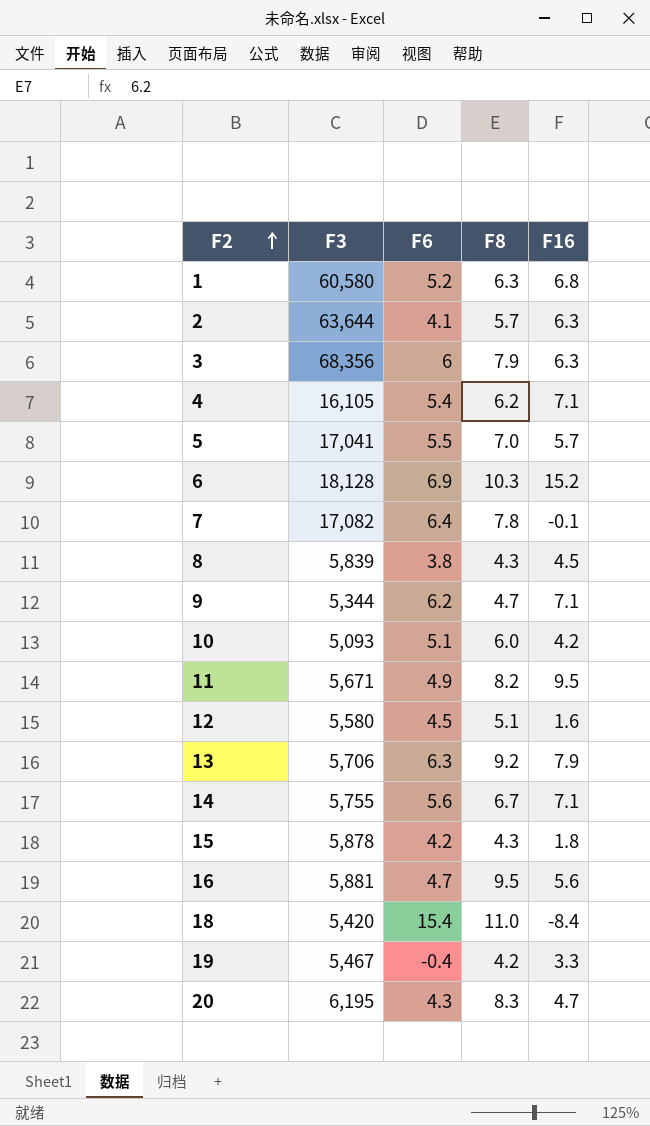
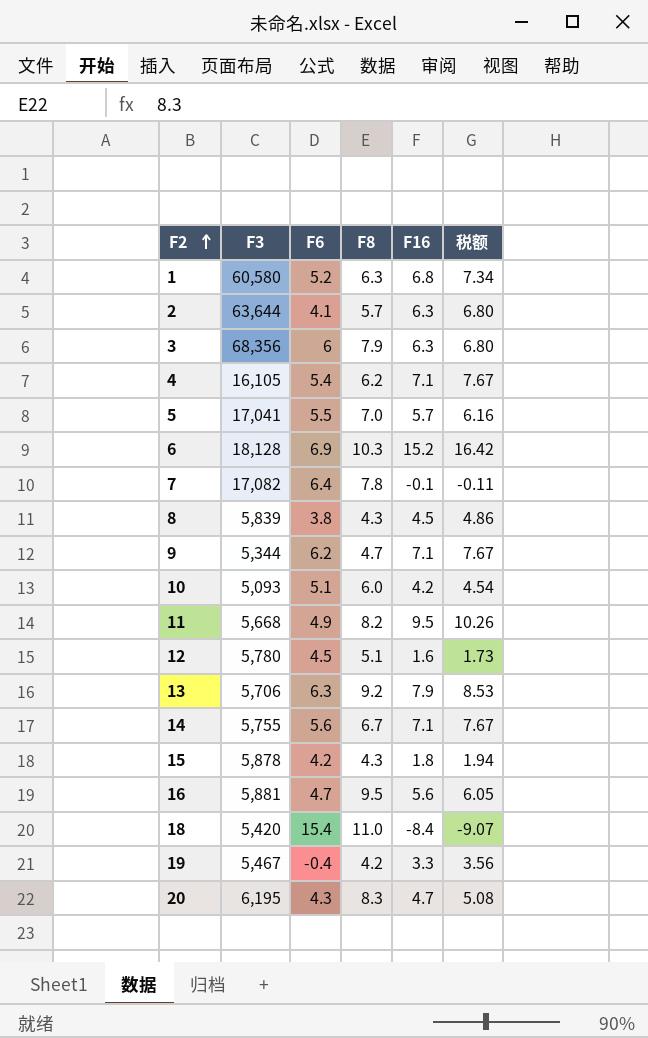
column 税额 | formula: none -> [F16] * 1.08
11 | F3: 5,671 -> 5,668
12 | F3: 5,580 -> 5,780

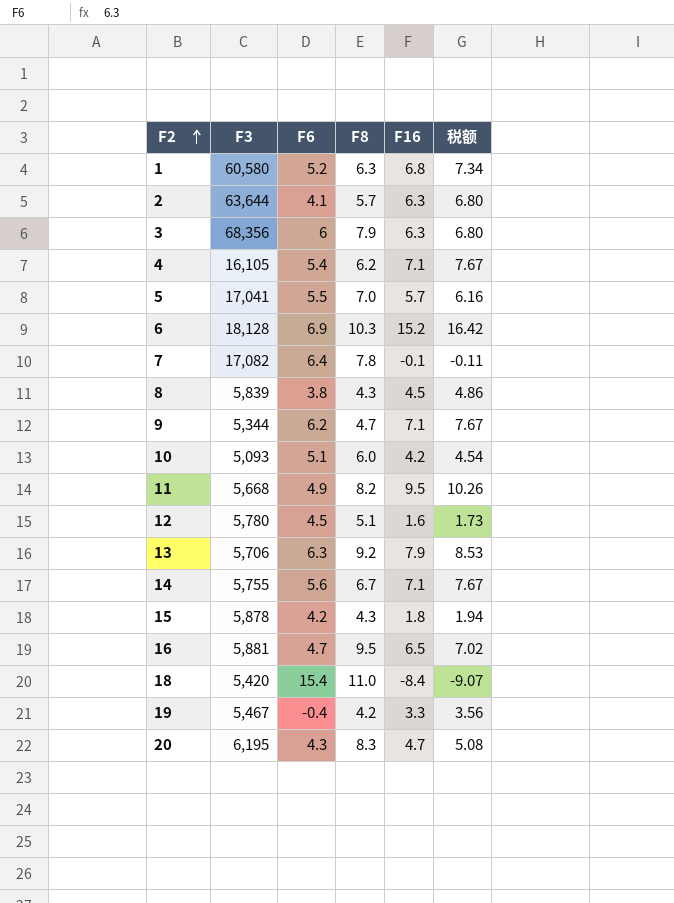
16 | F16: 5.6 -> 6.5
16 | 税额: 6.05 -> 7.02

